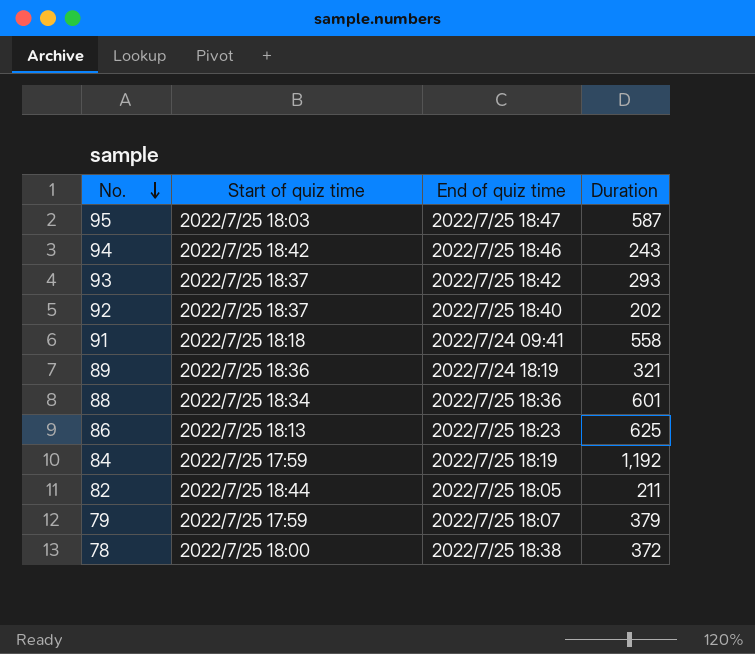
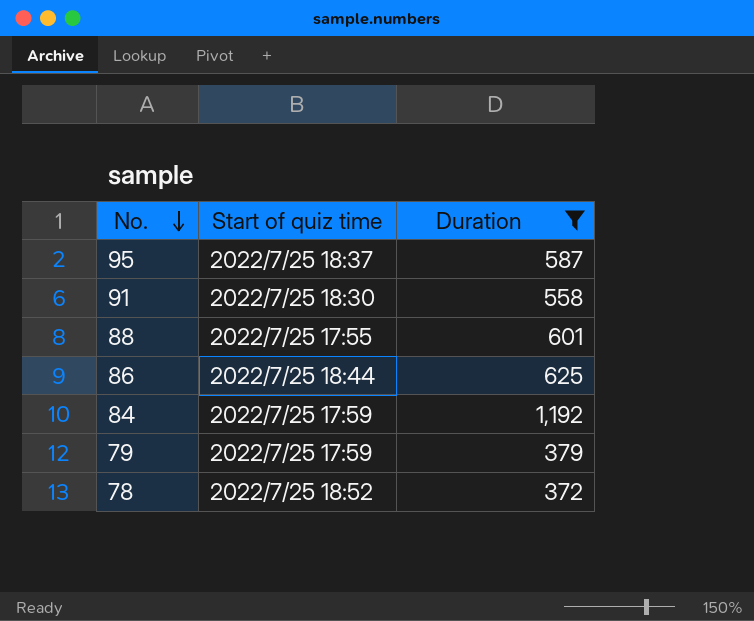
filter: none -> Duration >= 372
column End of quiz time | position: 3 -> none
95 | Start of quiz time: 2022/7/25 18:03 -> 2022/7/25 18:37
91 | Start of quiz time: 2022/7/25 18:18 -> 2022/7/25 18:30
88 | Start of quiz time: 2022/7/25 18:34 -> 2022/7/25 17:55
86 | Start of quiz time: 2022/7/25 18:13 -> 2022/7/25 18:44
78 | Start of quiz time: 2022/7/25 18:00 -> 2022/7/25 18:52

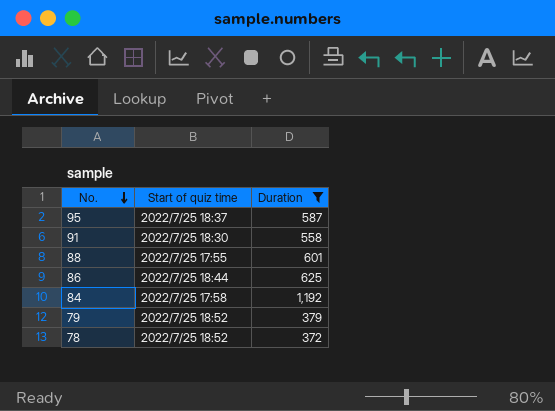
84 | Start of quiz time: 2022/7/25 17:59 -> 2022/7/25 17:58
79 | Start of quiz time: 2022/7/25 17:59 -> 2022/7/25 18:52

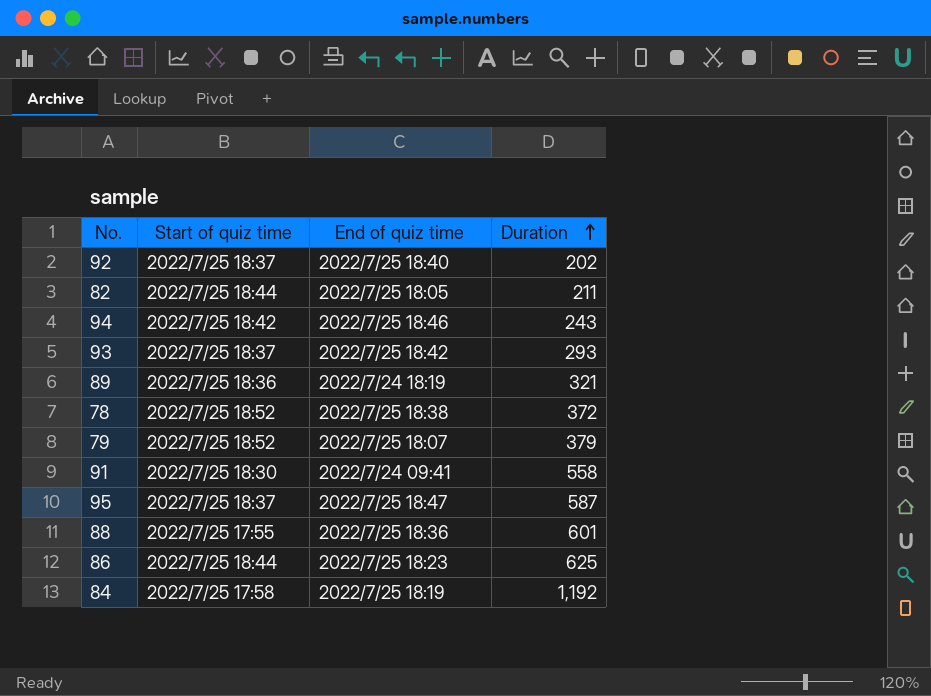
filter: Duration >= 372 -> none
row order: No. descending -> Duration ascending
column End of quiz time | position: none -> 3

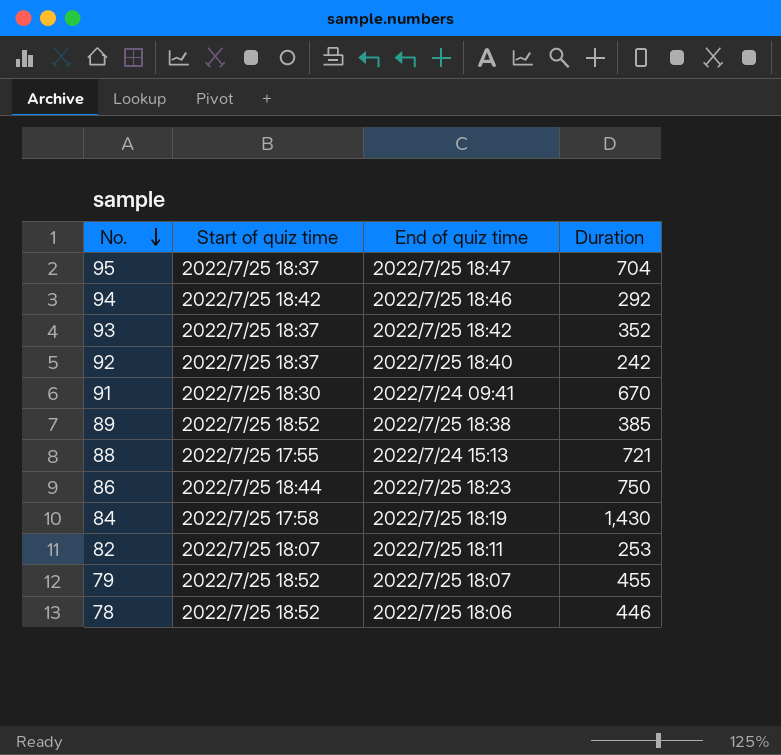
row order: Duration ascending -> No. descending
95 | Duration: 587 -> 704
94 | Duration: 243 -> 292
93 | Duration: 293 -> 352
92 | Duration: 202 -> 242
91 | Duration: 558 -> 670
89 | Start of quiz time: 2022/7/25 18:36 -> 2022/7/25 18:52
89 | End of quiz time: 2022/7/24 18:19 -> 2022/7/25 18:38
89 | Duration: 321 -> 385
88 | End of quiz time: 2022/7/25 18:36 -> 2022/7/24 15:13
88 | Duration: 601 -> 721
86 | Duration: 625 -> 750
84 | Duration: 1,192 -> 1,430
82 | Start of quiz time: 2022/7/25 18:44 -> 2022/7/25 18:07
82 | End of quiz time: 2022/7/25 18:05 -> 2022/7/25 18:11
82 | Duration: 211 -> 253
79 | Duration: 379 -> 455
78 | End of quiz time: 2022/7/25 18:38 -> 2022/7/25 18:06
78 | Duration: 372 -> 446

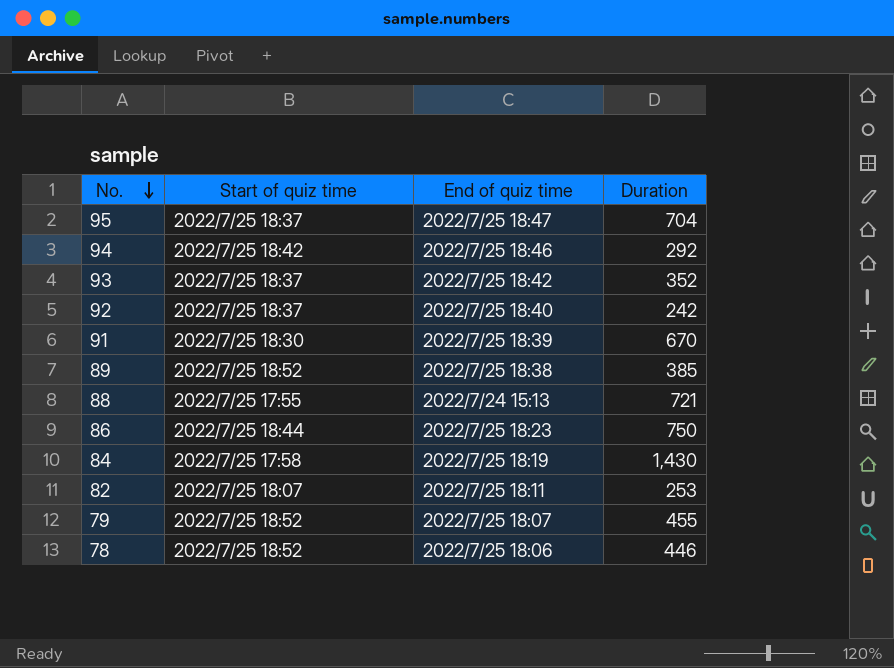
91 | End of quiz time: 2022/7/24 09:41 -> 2022/7/25 18:39

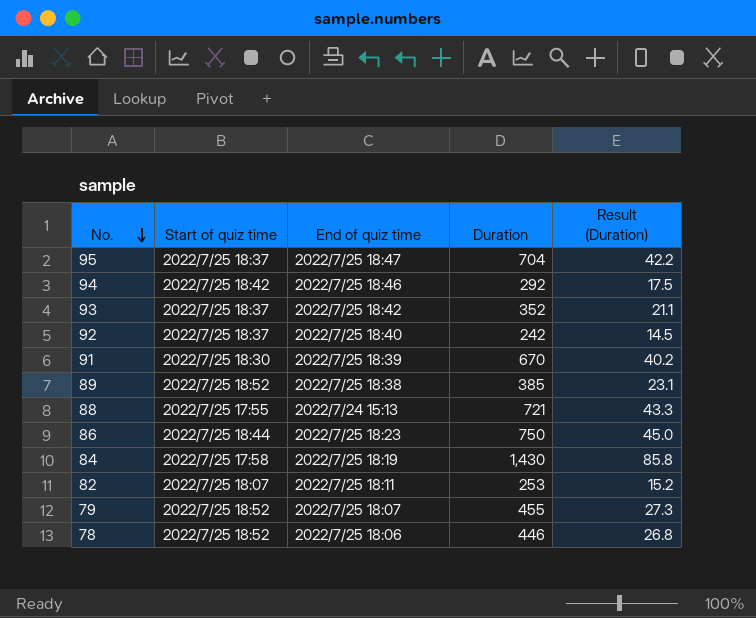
column Result (Duration) | formula: none -> [Duration] * 0.06

